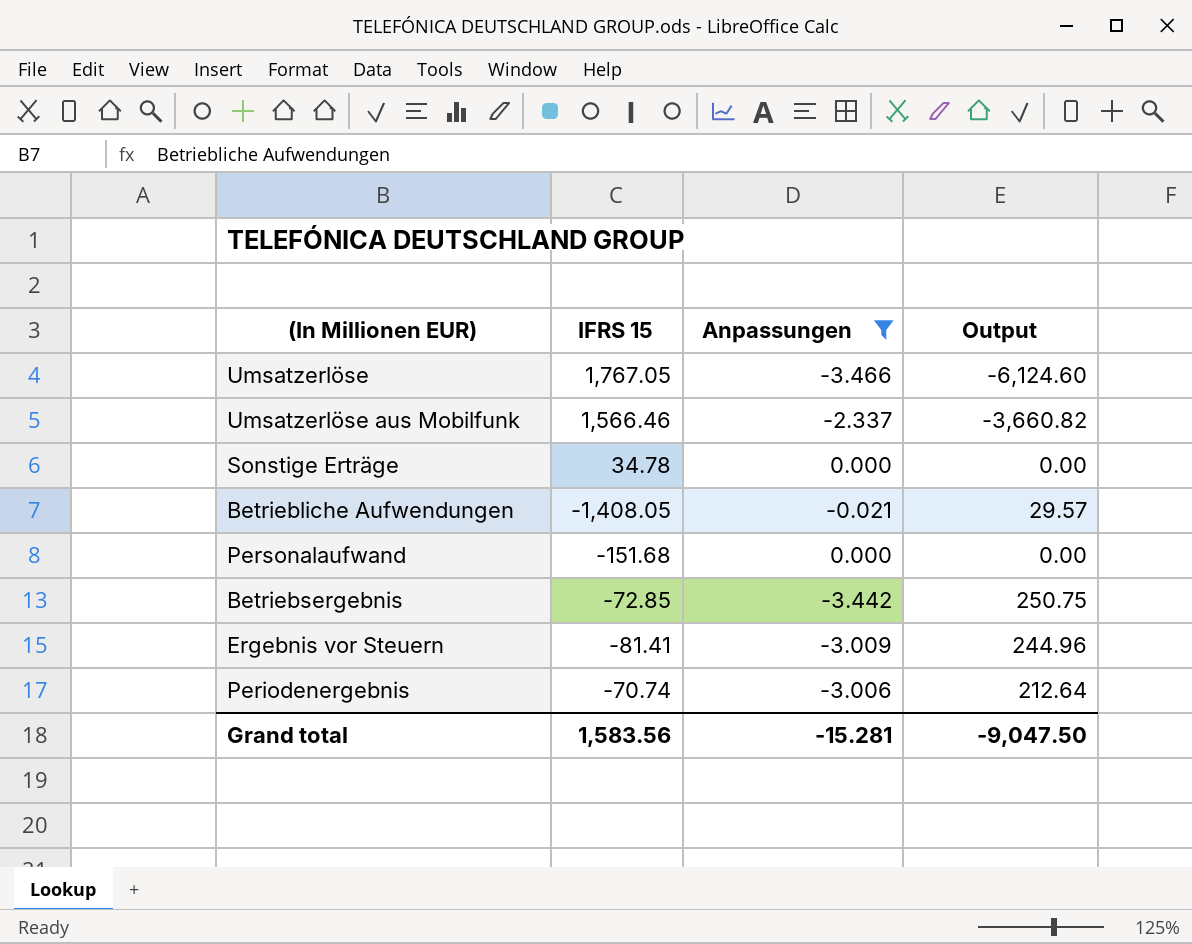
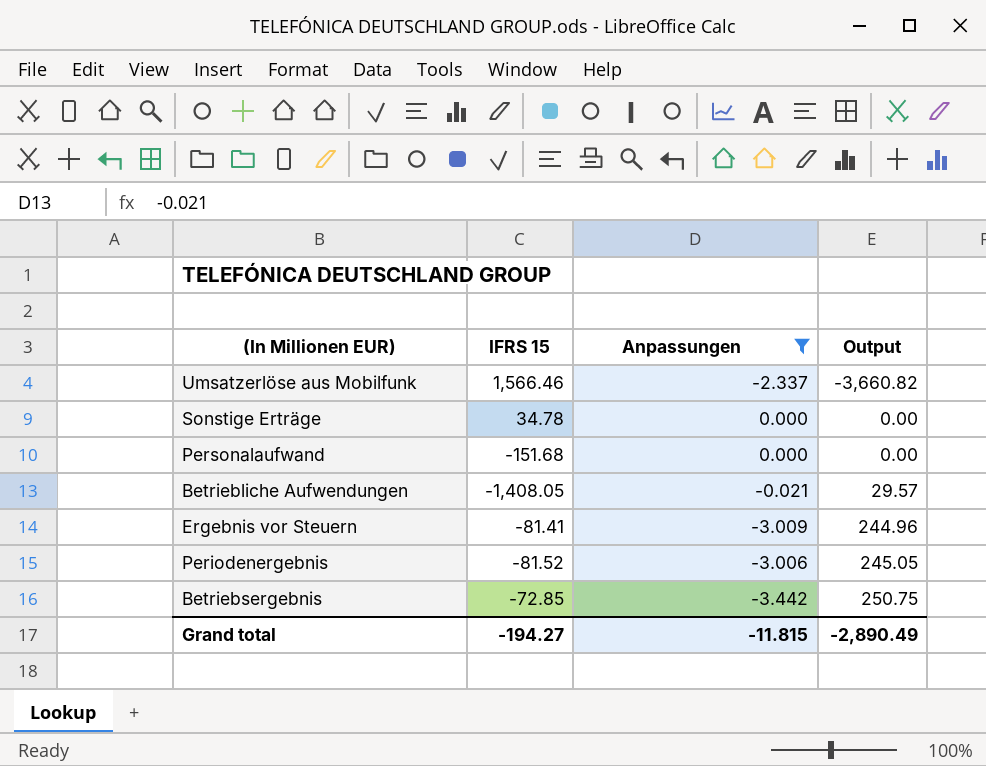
row order: none -> Output ascending
row Umsatzerlöse: 1,767.05 | -3.466 | -6,124.60 -> none
Periodenergebnis | IFRS 15: -70.74 -> -81.52
Periodenergebnis | Output: 212.64 -> 245.05
Grand total | IFRS 15: 1,583.56 -> -194.27
Grand total | Anpassungen: -15.281 -> -11.815
Grand total | Output: -9,047.50 -> -2,890.49

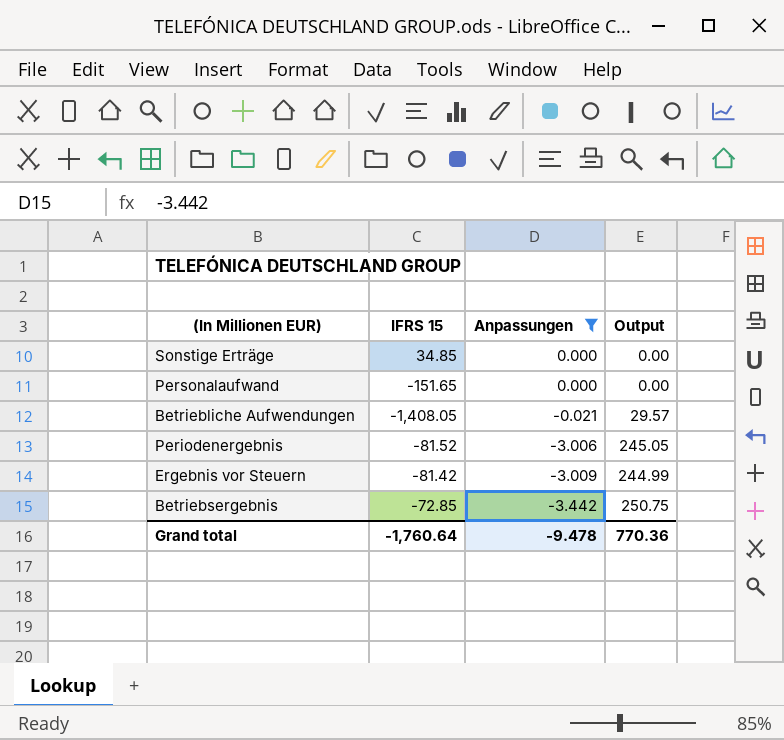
row order: Output ascending -> Anpassungen descending
row Umsatzerlöse aus Mobilfunk: 1,566.46 | -2.337 | -3,660.82 -> none
Sonstige Erträge | IFRS 15: 34.78 -> 34.85
Personalaufwand | IFRS 15: -151.68 -> -151.65
Ergebnis vor Steuern | IFRS 15: -81.41 -> -81.42
Ergebnis vor Steuern | Output: 244.96 -> 244.99
Grand total | IFRS 15: -194.27 -> -1,760.64
Grand total | Anpassungen: -11.815 -> -9.478
Grand total | Output: -2,890.49 -> 770.36

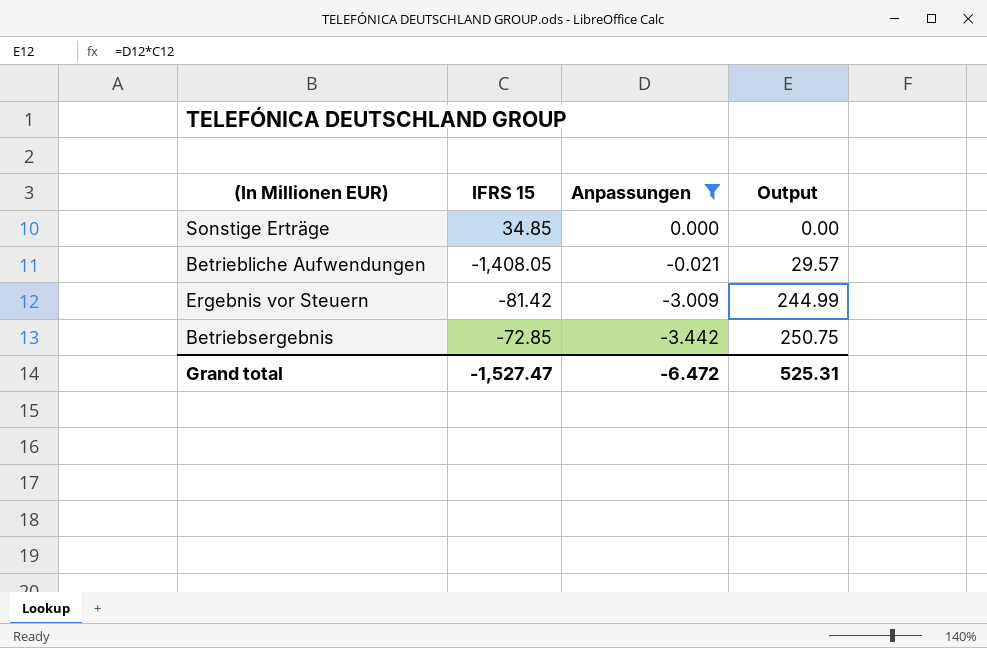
row Personalaufwand: -151.65 | 0.000 | 0.00 -> none
row Periodenergebnis: -81.52 | -3.006 | 245.05 -> none
Grand total | IFRS 15: -1,760.64 -> -1,527.47
Grand total | Anpassungen: -9.478 -> -6.472
Grand total | Output: 770.36 -> 525.31

